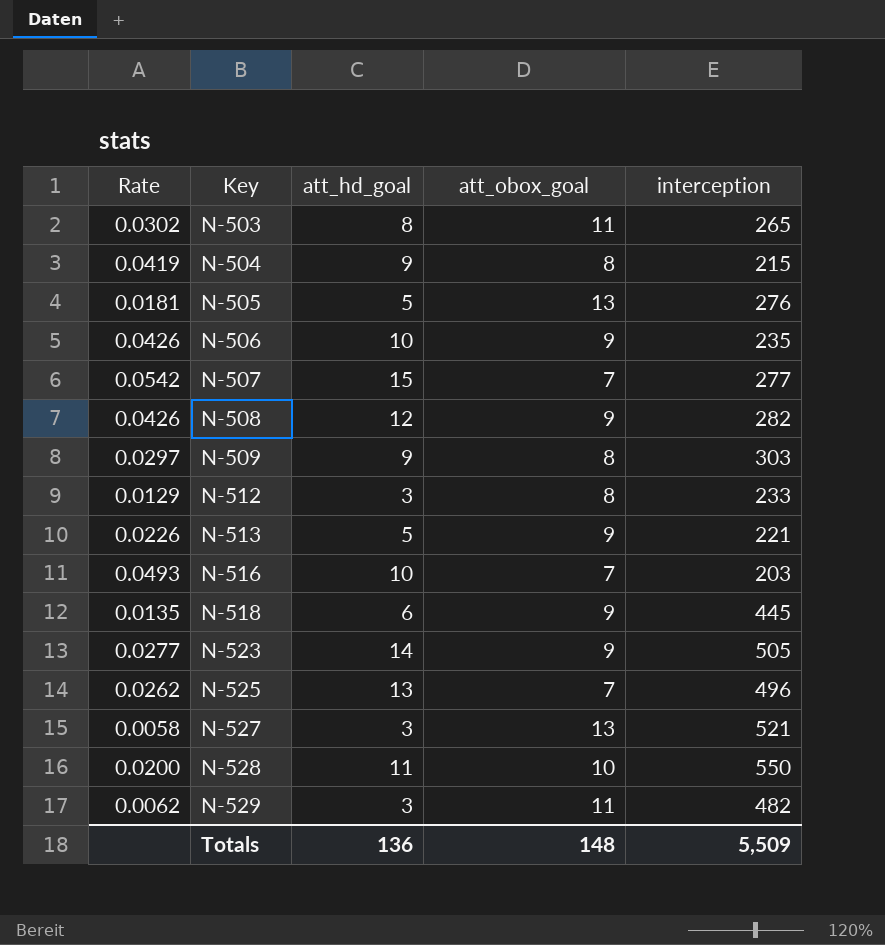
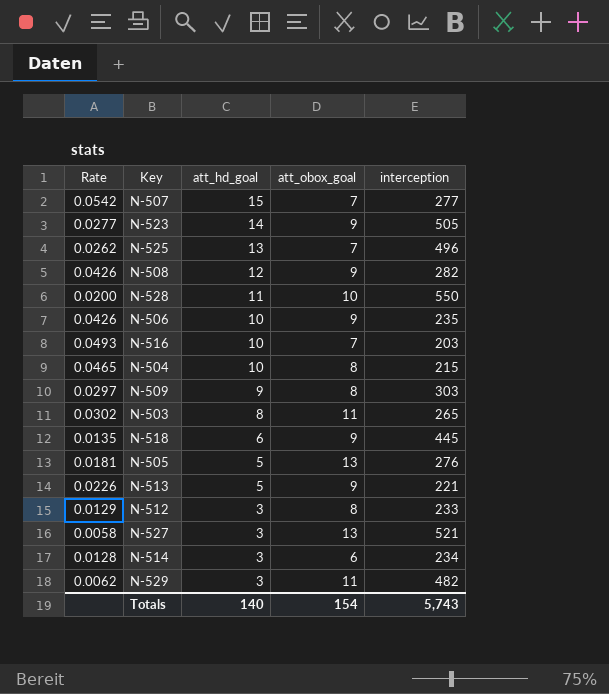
row order: Key ascending -> att_hd_goal descending
N-504 | Rate: 0.0419 -> 0.0465
N-504 | att_hd_goal: 9 -> 10
row N-514: none -> 0.0128 | 3 | 6 | 234
Totals | att_hd_goal: 136 -> 140
Totals | att_obox_goal: 148 -> 154
Totals | interception: 5,509 -> 5,743

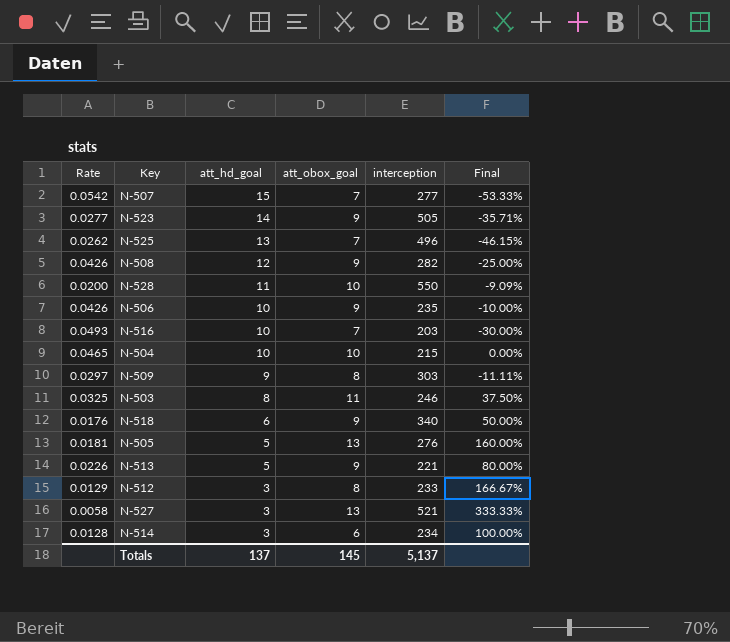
column Final | formula: none -> ([att_obox_goal] - [att_hd_goal]) / [att_hd_goal]
row N-529: 0.0062 | 3 | 11 | 482 -> none
N-504 | att_obox_goal: 8 -> 10
N-503 | Rate: 0.0302 -> 0.0325
N-503 | interception: 265 -> 246
N-518 | Rate: 0.0135 -> 0.0176
N-518 | interception: 445 -> 340
Totals | att_hd_goal: 140 -> 137
Totals | att_obox_goal: 154 -> 145
Totals | interception: 5,743 -> 5,137

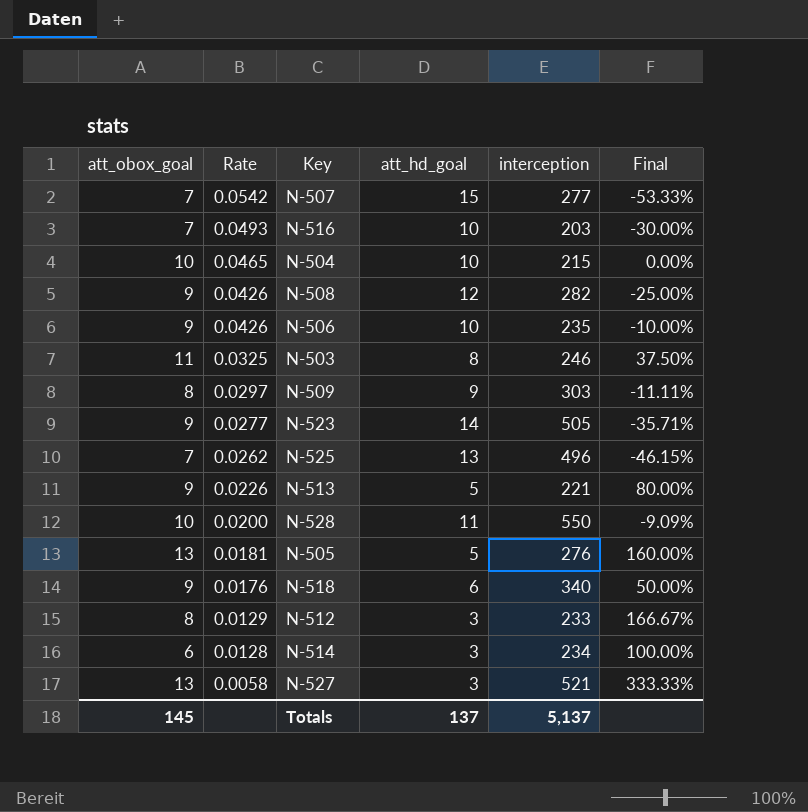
row order: att_hd_goal descending -> Rate descending
column att_obox_goal | position: 4 -> 1

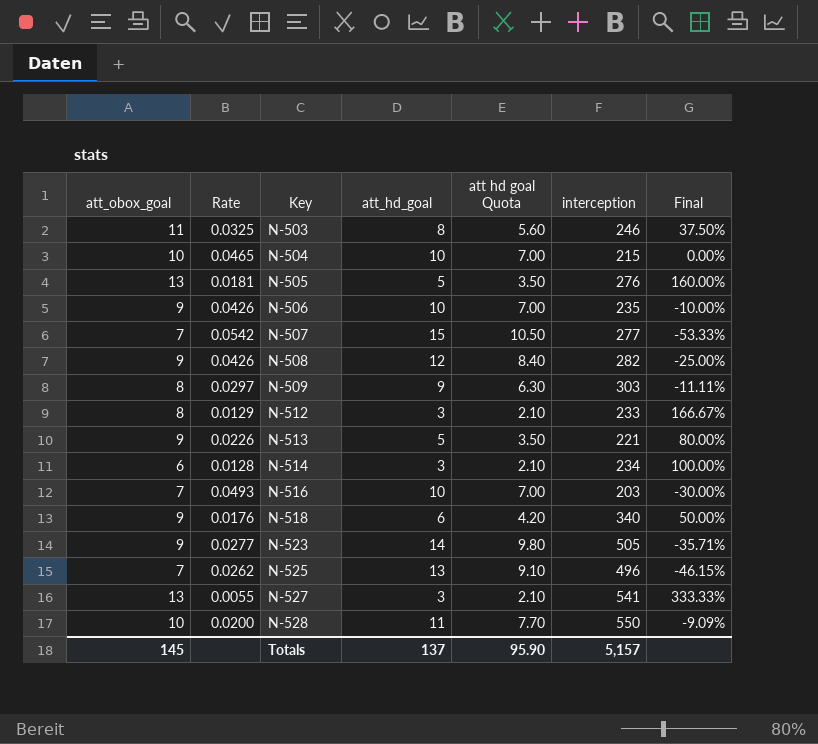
row order: Rate descending -> Key ascending
column att hd goal Quota | formula: none -> [att_hd_goal] * 0.7
N-527 | Rate: 0.0058 -> 0.0055
N-527 | interception: 521 -> 541
Totals | interception: 5,137 -> 5,157

